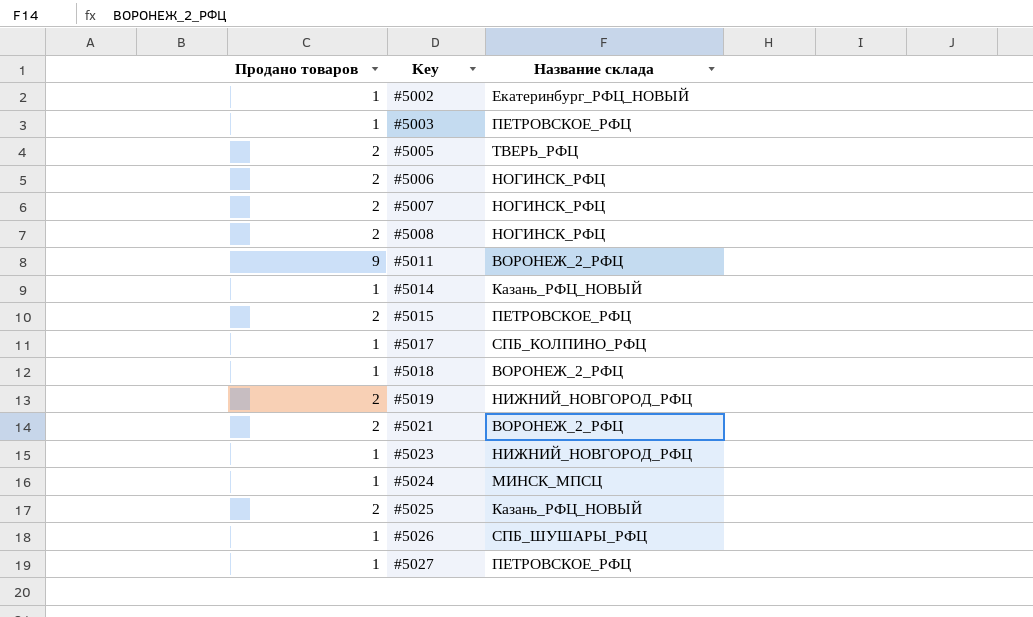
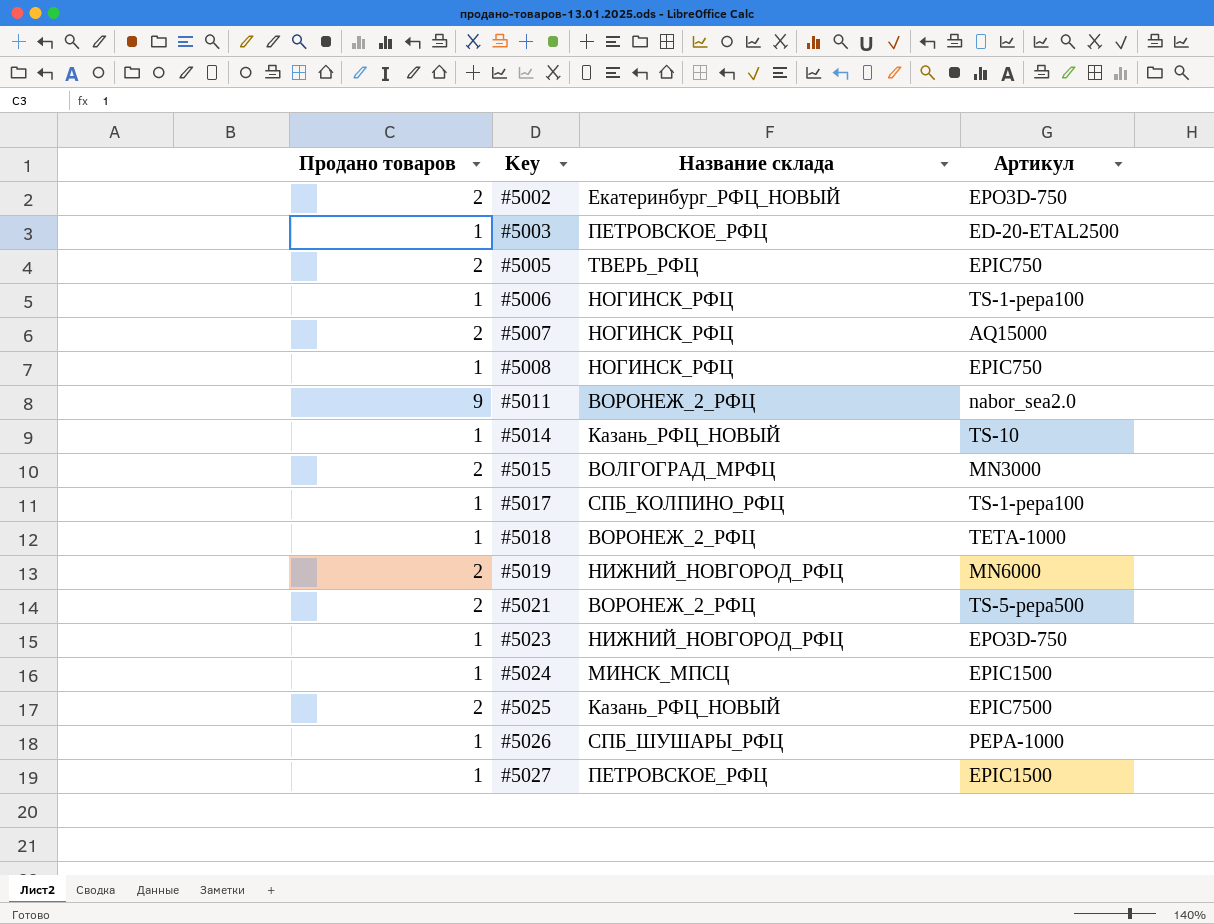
column Артикул | position: none -> 4
#5002 | Продано товаров: 1 -> 2
#5006 | Продано товаров: 2 -> 1
#5008 | Продано товаров: 2 -> 1
#5015 | Название склада: ПЕТРОВСКОЕ_РФЦ -> ВОЛГОГРАД_МРФЦ

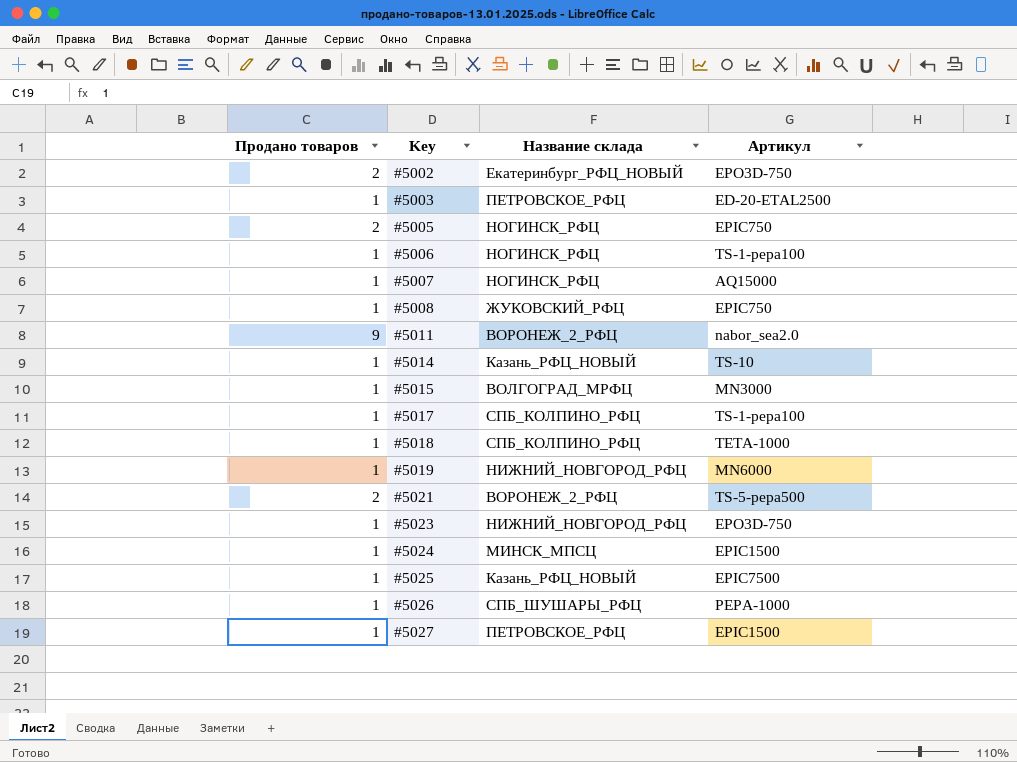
#5005 | Название склада: ТВЕРЬ_РФЦ -> НОГИНСК_РФЦ
#5007 | Продано товаров: 2 -> 1
#5008 | Название склада: НОГИНСК_РФЦ -> ЖУКОВСКИЙ_РФЦ
#5015 | Продано товаров: 2 -> 1
#5018 | Название склада: ВОРОНЕЖ_2_РФЦ -> СПБ_КОЛПИНО_РФЦ
#5019 | Продано товаров: 2 -> 1
#5025 | Продано товаров: 2 -> 1

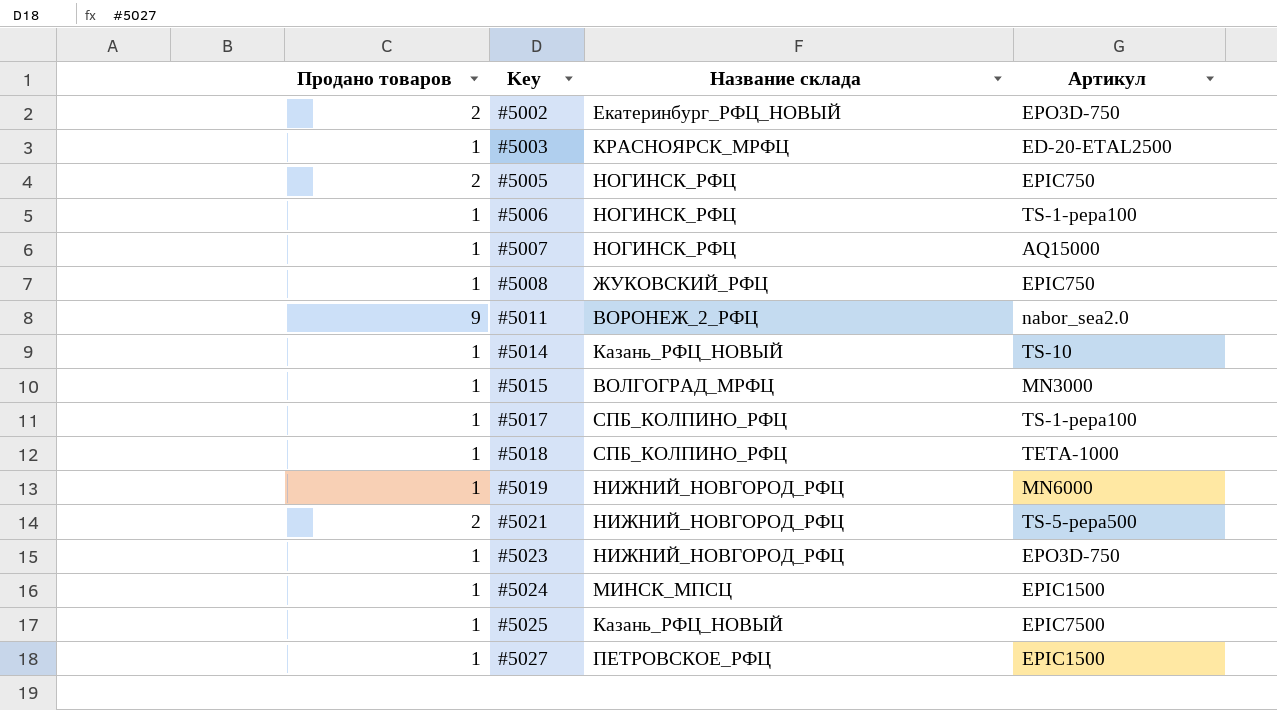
row #5026: 1 | СПБ_ШУШАРЫ_РФЦ | PEPA-1000 -> none
#5003 | Название склада: ПЕТРОВСКОЕ_РФЦ -> КРАСНОЯРСК_МРФЦ
#5021 | Название склада: ВОРОНЕЖ_2_РФЦ -> НИЖНИЙ_НОВГОРОД_РФЦ

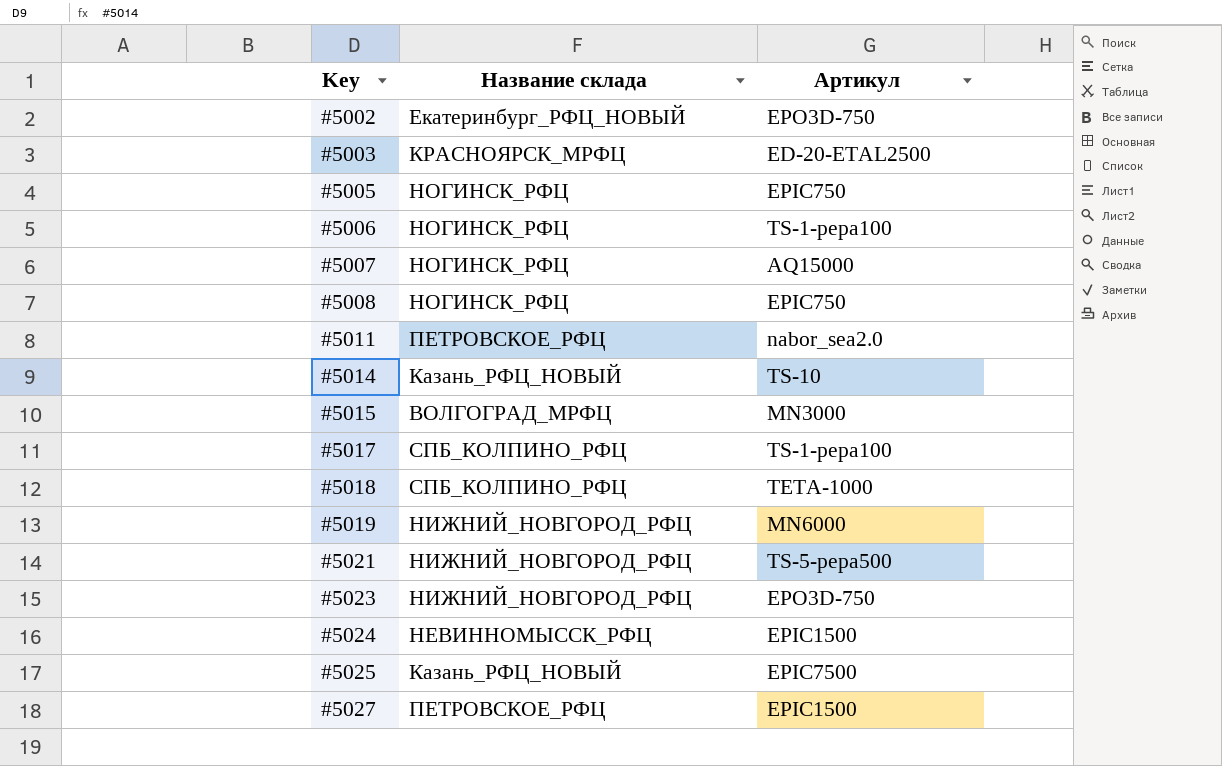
column Продано товаров | position: 1 -> none
#5008 | Название склада: ЖУКОВСКИЙ_РФЦ -> НОГИНСК_РФЦ
#5011 | Название склада: ВОРОНЕЖ_2_РФЦ -> ПЕТРОВСКОЕ_РФЦ
#5024 | Название склада: МИНСК_МПСЦ -> НЕВИННОМЫССК_РФЦ

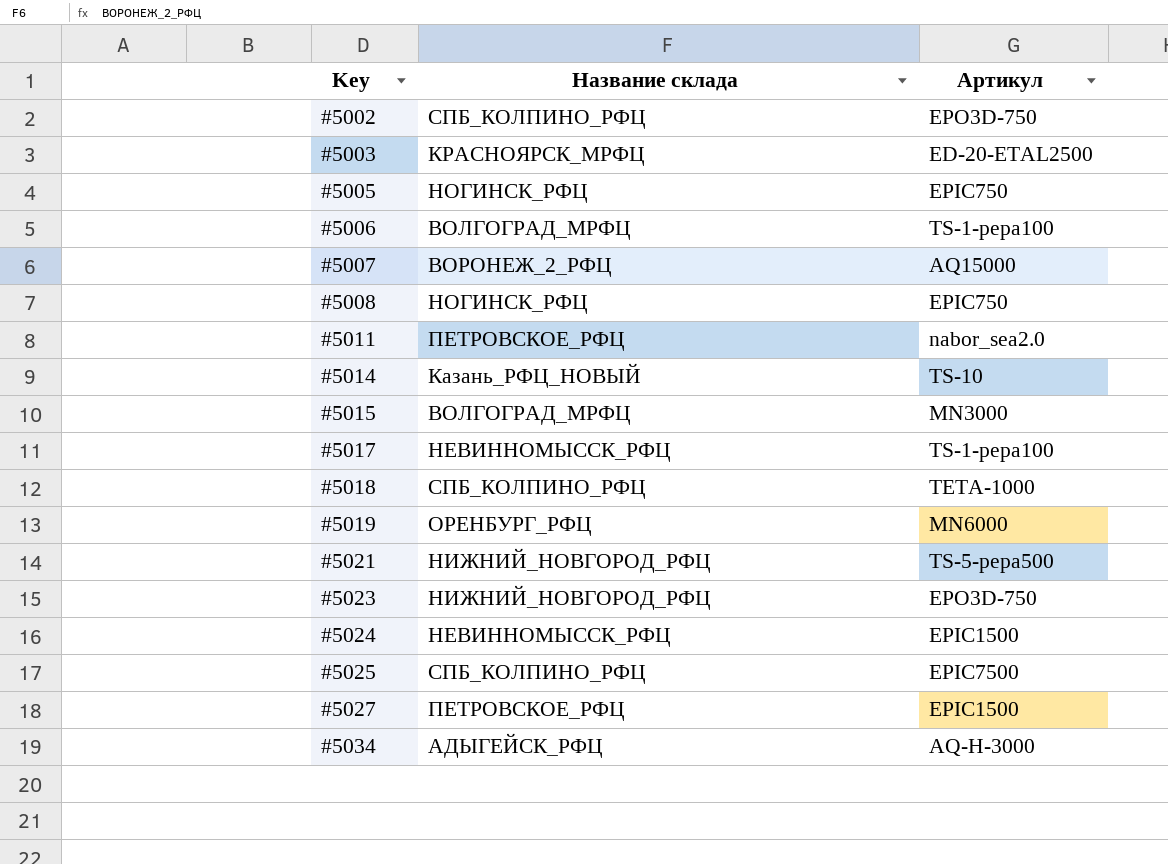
#5002 | Название склада: Екатеринбург_РФЦ_НОВЫЙ -> СПБ_КОЛПИНО_РФЦ
#5006 | Название склада: НОГИНСК_РФЦ -> ВОЛГОГРАД_МРФЦ
#5007 | Название склада: НОГИНСК_РФЦ -> ВОРОНЕЖ_2_РФЦ
#5017 | Название склада: СПБ_КОЛПИНО_РФЦ -> НЕВИННОМЫССК_РФЦ
#5019 | Название склада: НИЖНИЙ_НОВГОРОД_РФЦ -> ОРЕНБУРГ_РФЦ
#5025 | Название склада: Казань_РФЦ_НОВЫЙ -> СПБ_КОЛПИНО_РФЦ
row #5034: none -> АДЫГЕЙСК_РФЦ | AQ-H-3000

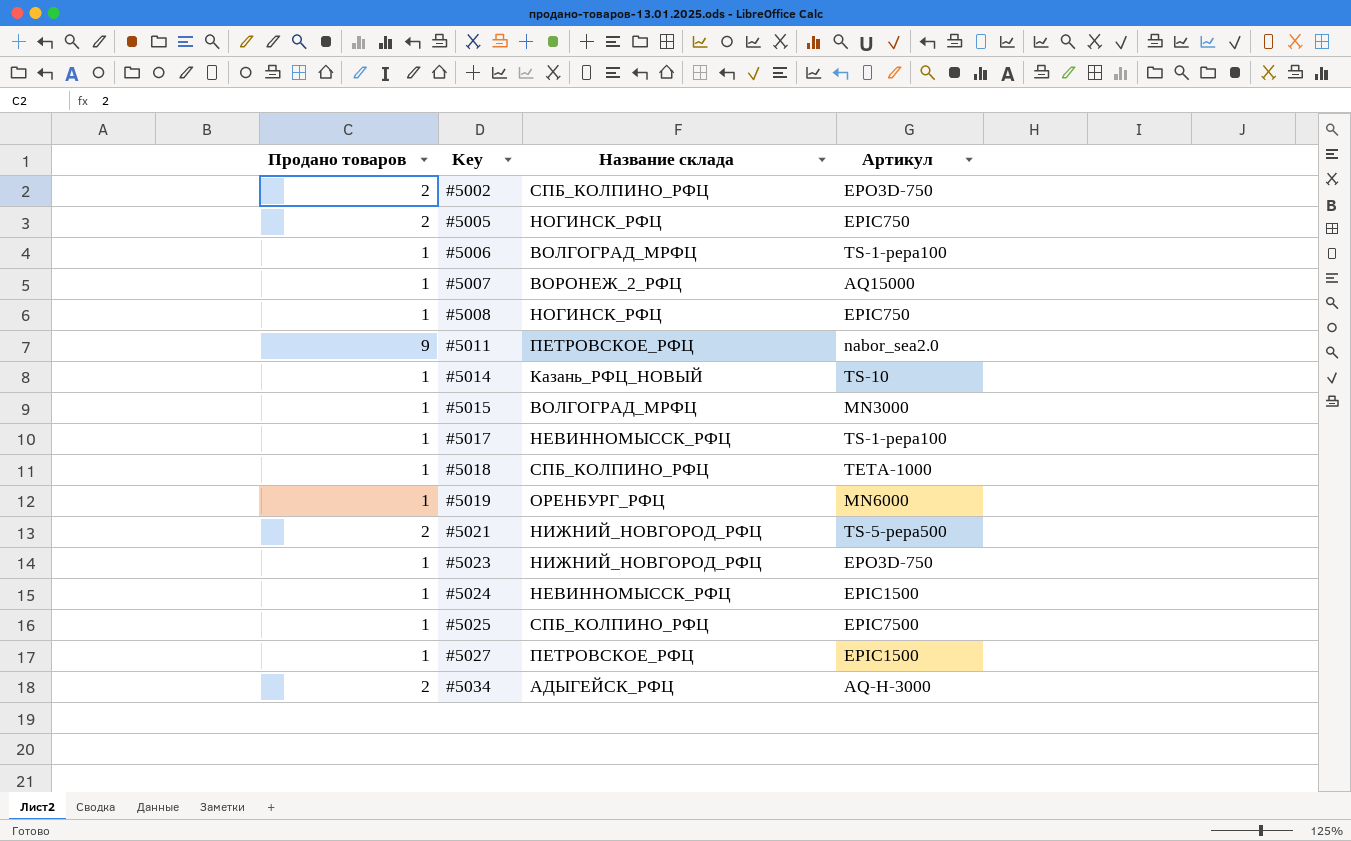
column Продано товаров | position: none -> 1
row #5003: КРАСНОЯРСК_МРФЦ | ED-20-ETAL2500 -> none

